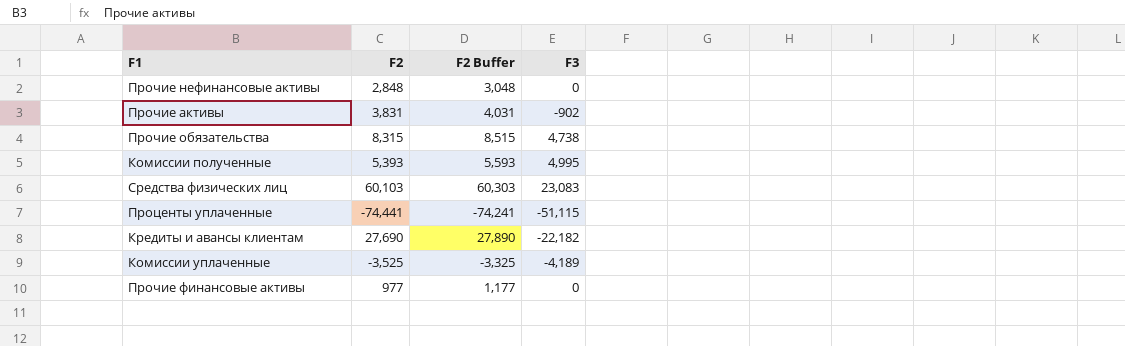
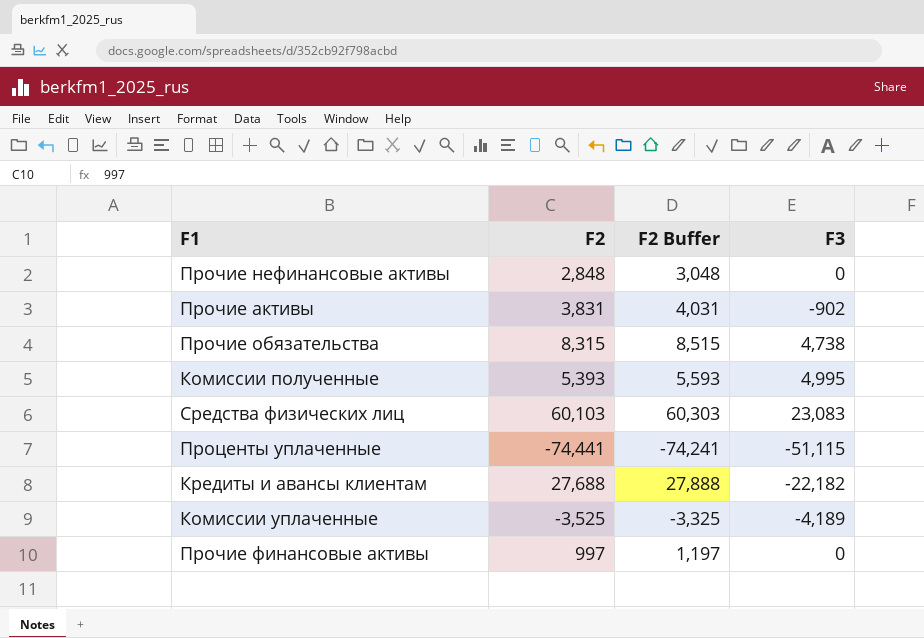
Кредиты и авансы клиентам | F2: 27,690 -> 27,688
Кредиты и авансы клиентам | F2 Buffer: 27,890 -> 27,888
Прочие финансовые активы | F2: 977 -> 997
Прочие финансовые активы | F2 Buffer: 1,177 -> 1,197

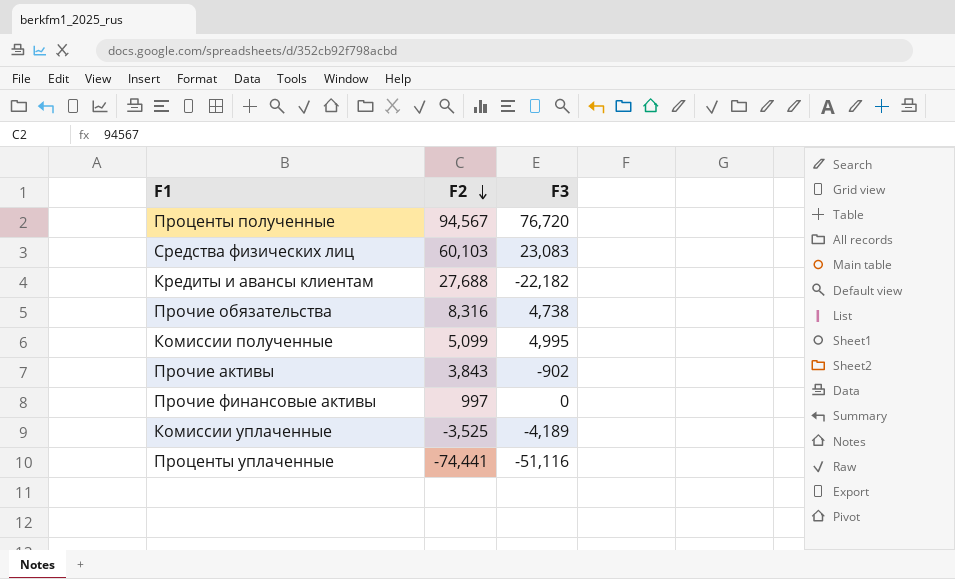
row order: none -> F2 descending
column F2 Buffer | formula: [F2] + 200 -> none
row Прочие нефинансовые активы: 2,848 | 3,048 | 0 -> none
row Проценты полученные: none -> 94,567 | 76,720
Прочие обязательства | F2: 8,315 -> 8,316
Комиссии полученные | F2: 5,393 -> 5,099
Прочие активы | F2: 3,831 -> 3,843
Проценты уплаченные | F3: -51,115 -> -51,116

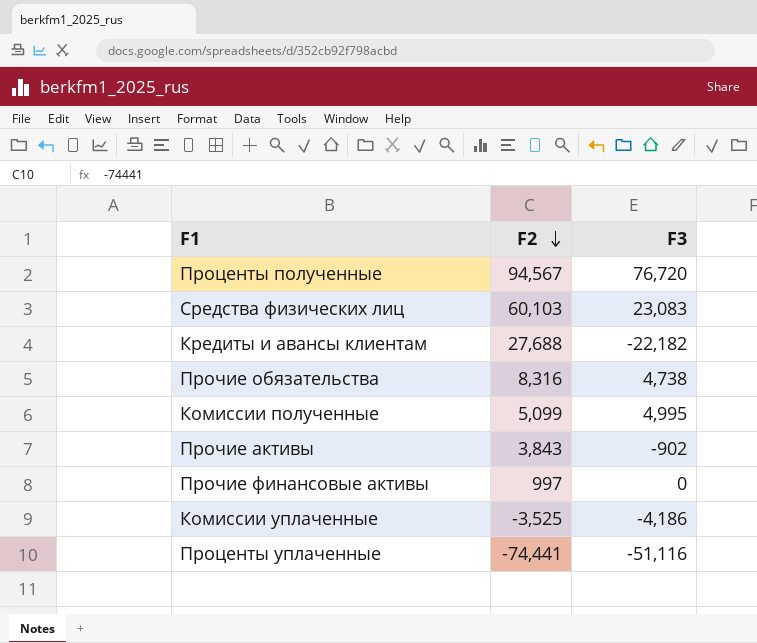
Комиссии уплаченные | F3: -4,189 -> -4,186

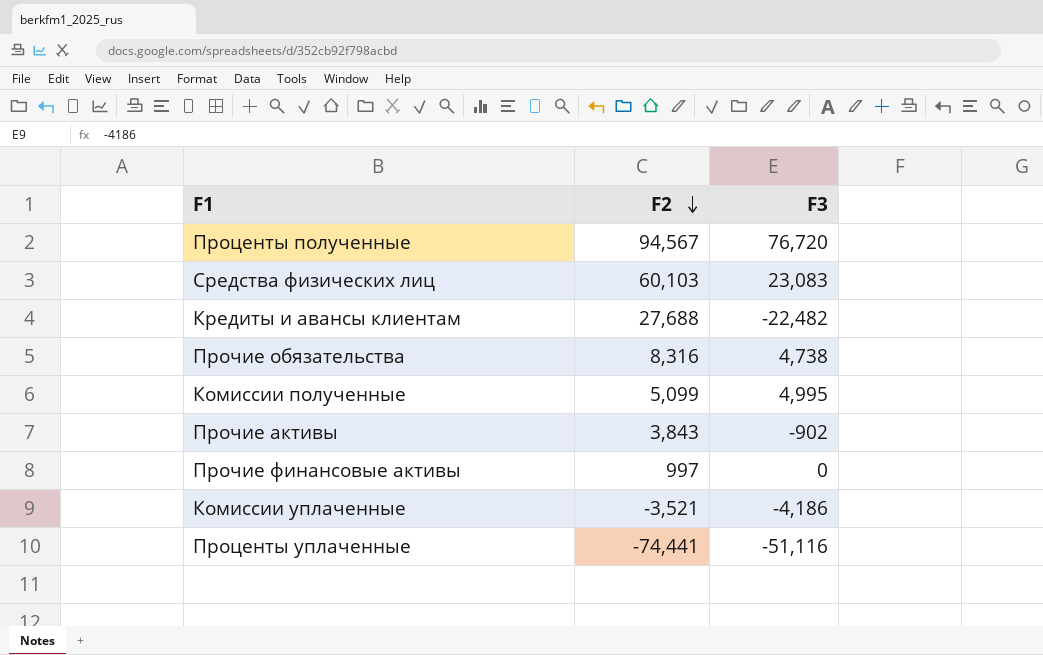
Кредиты и авансы клиентам | F3: -22,182 -> -22,482
Комиссии уплаченные | F2: -3,525 -> -3,521

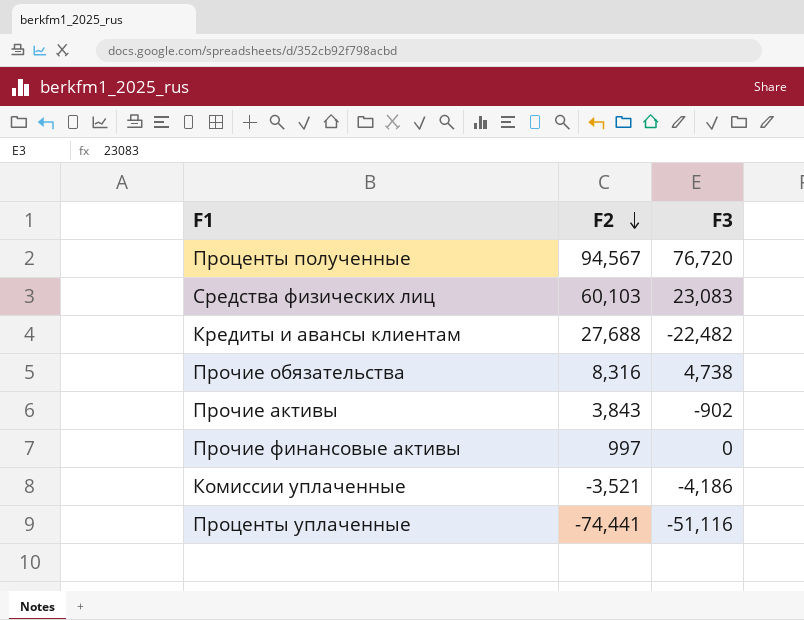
row Комиссии полученные: 5,099 | 4,995 -> none

